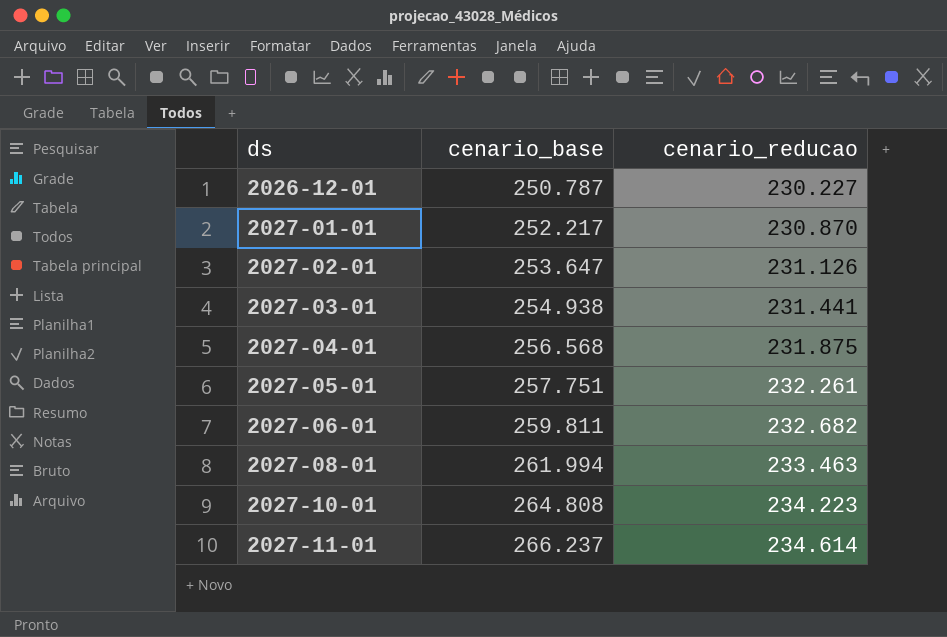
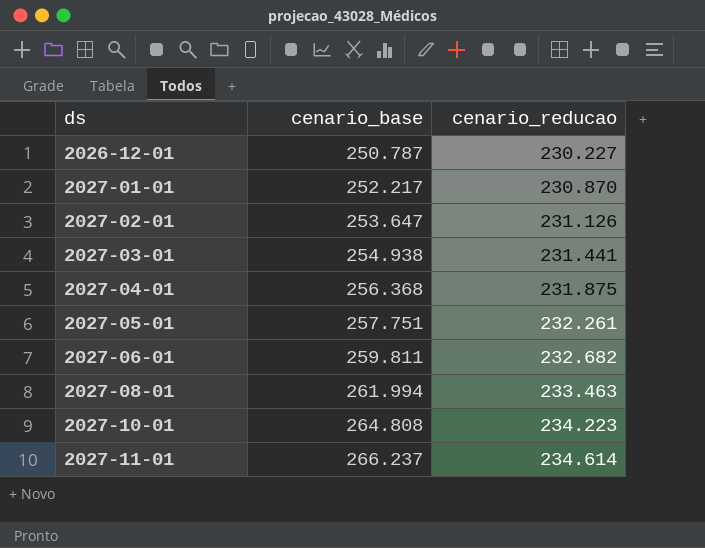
2027-04-01 | cenario_base: 256.568 -> 256.368

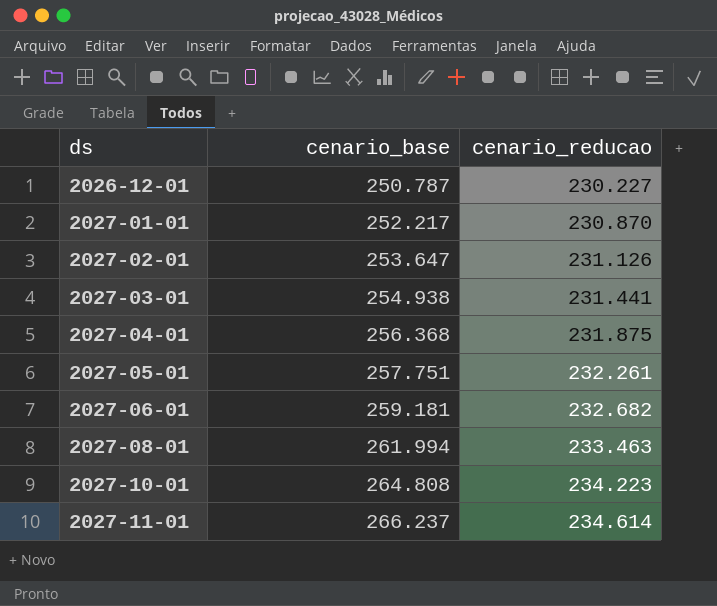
2027-06-01 | cenario_base: 259.811 -> 259.181

